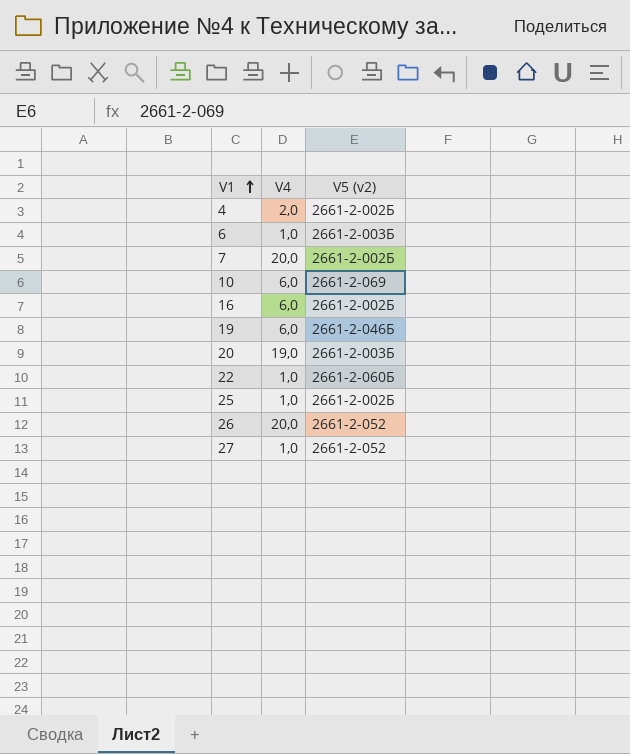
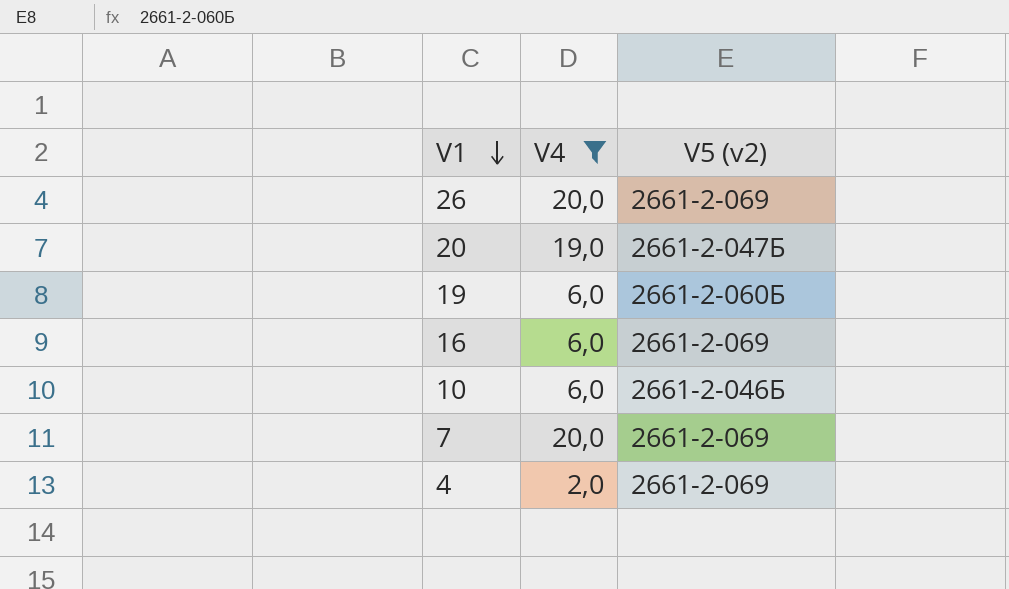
filter: none -> V4 != 1,0
row order: V1 ascending -> V1 descending
26 | V5 (v2): 2661-2-052 -> 2661-2-069
20 | V5 (v2): 2661-2-003Б -> 2661-2-047Б
19 | V5 (v2): 2661-2-046Б -> 2661-2-060Б
16 | V5 (v2): 2661-2-002Б -> 2661-2-069
10 | V5 (v2): 2661-2-069 -> 2661-2-046Б
7 | V5 (v2): 2661-2-002Б -> 2661-2-069
4 | V5 (v2): 2661-2-002Б -> 2661-2-069

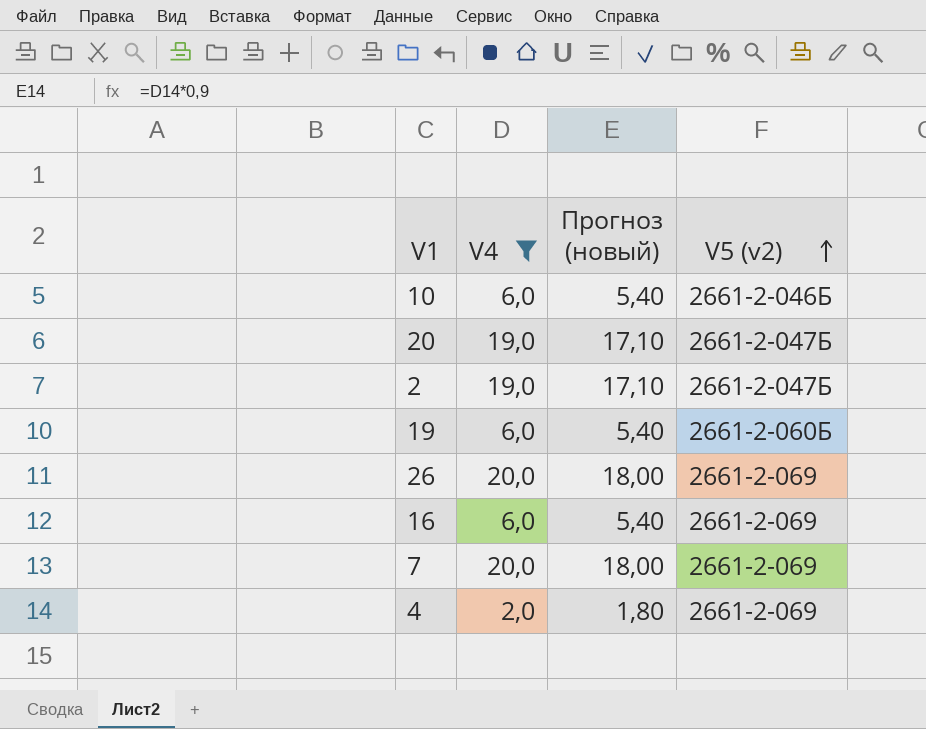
row order: V1 descending -> V5 (v2) ascending
column Прогноз (новый) | formula: none -> [V4] * 0,9
row 2: none -> 19,0 | 17,10 | 2661-2-047Б

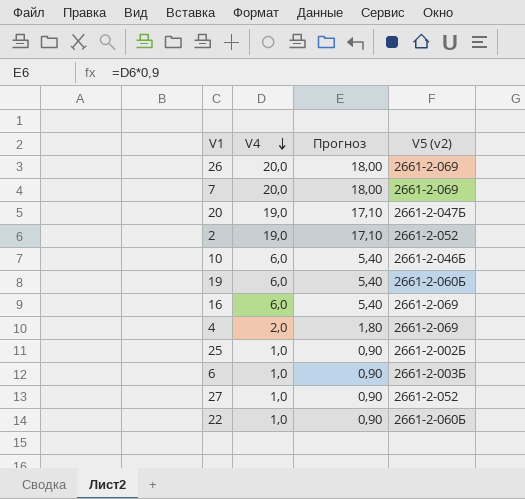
filter: V4 != 1,0 -> none
row order: V5 (v2) ascending -> V4 descending
column name: Прогноз (новый) -> Прогноз
2 | V5 (v2): 2661-2-047Б -> 2661-2-052

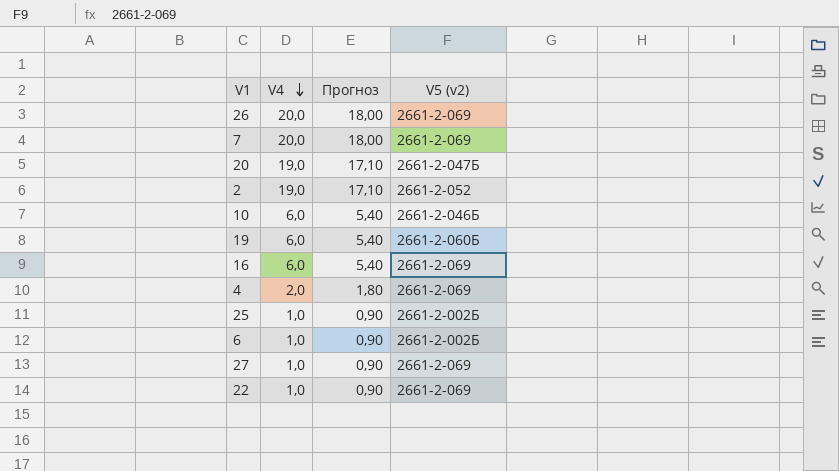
6 | V5 (v2): 2661-2-003Б -> 2661-2-002Б
27 | V5 (v2): 2661-2-052 -> 2661-2-069
22 | V5 (v2): 2661-2-060Б -> 2661-2-069

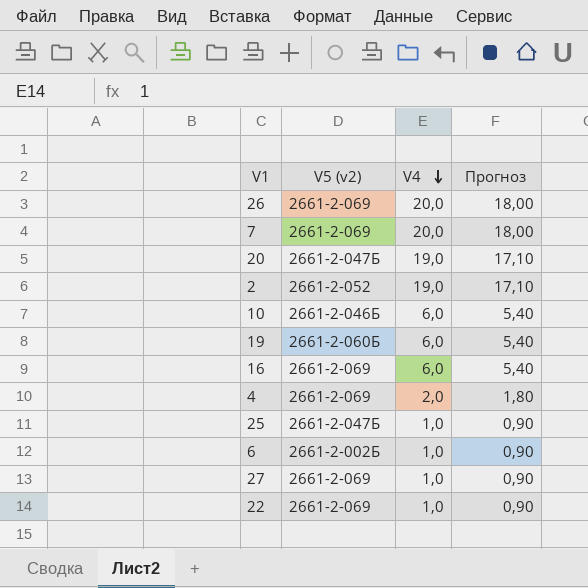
column V5 (v2) | position: 4 -> 2
25 | V5 (v2): 2661-2-002Б -> 2661-2-047Б

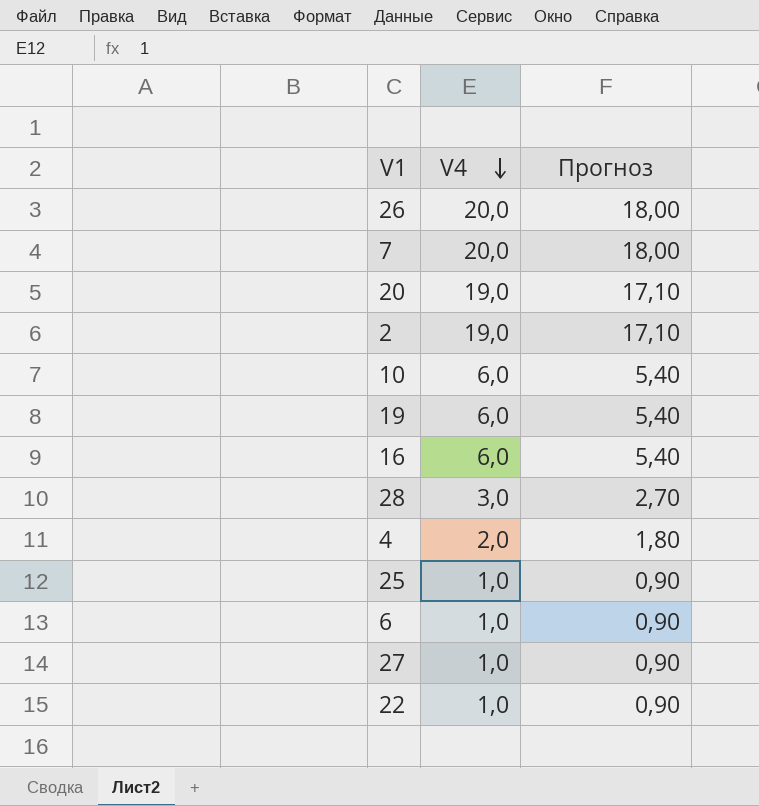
column V5 (v2) | position: 2 -> none
row 28: none -> 3,0 | 2,70

